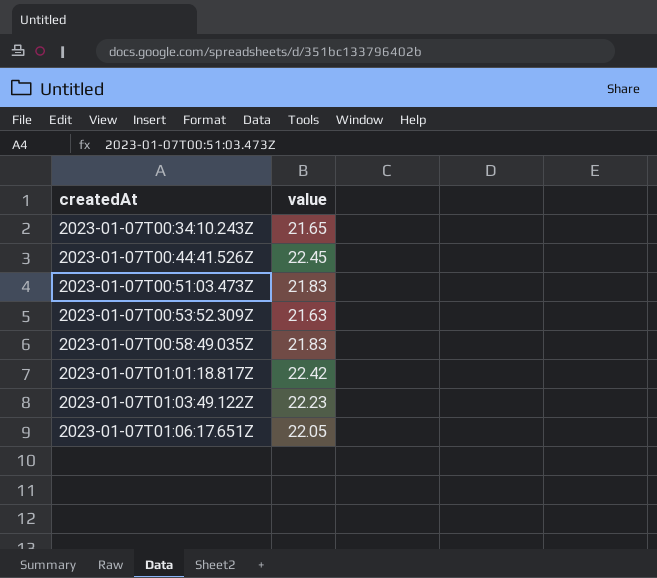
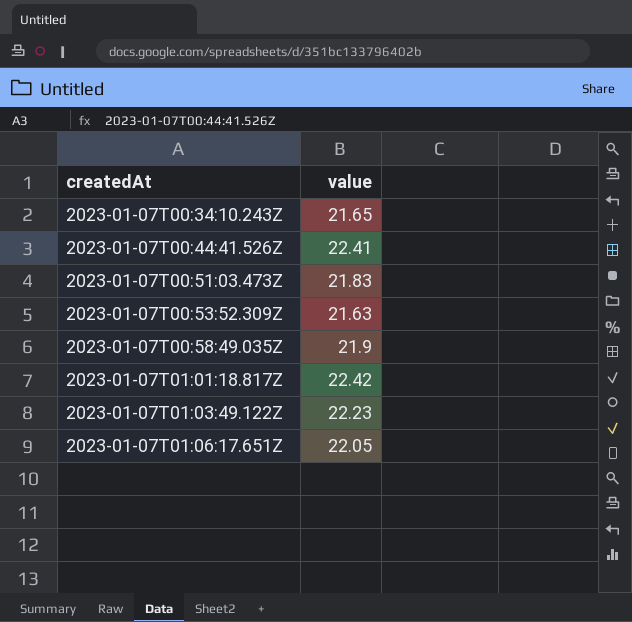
2023-01-07T00:44:41.526Z | value: 22.45 -> 22.41
2023-01-07T00:58:49.035Z | value: 21.83 -> 21.9

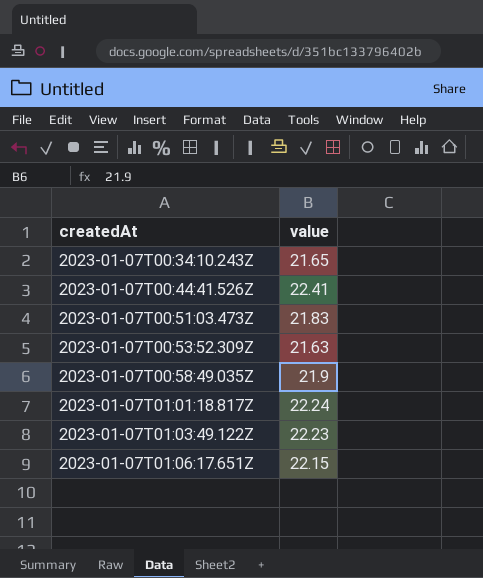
2023-01-07T01:01:18.817Z | value: 22.42 -> 22.24
2023-01-07T01:06:17.651Z | value: 22.05 -> 22.15

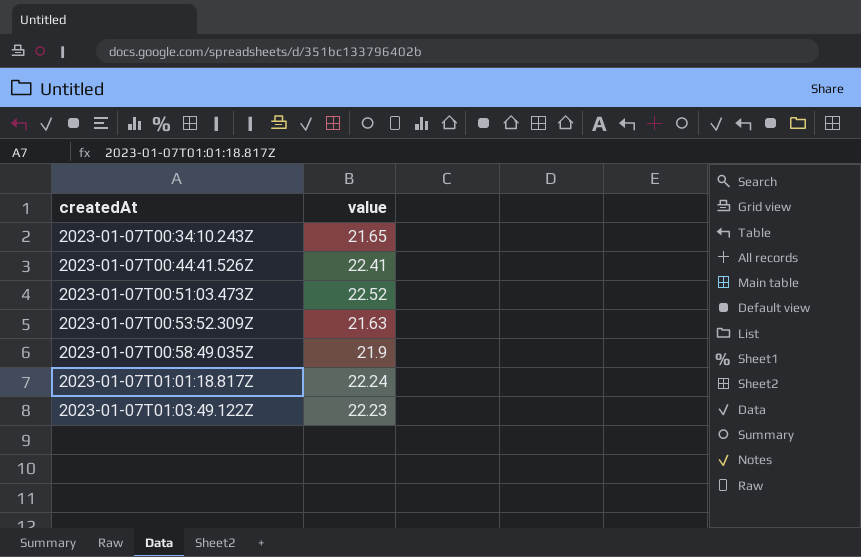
row 2023-01-07T01:06:17.651Z: 22.15 -> none
2023-01-07T00:51:03.473Z | value: 21.83 -> 22.52

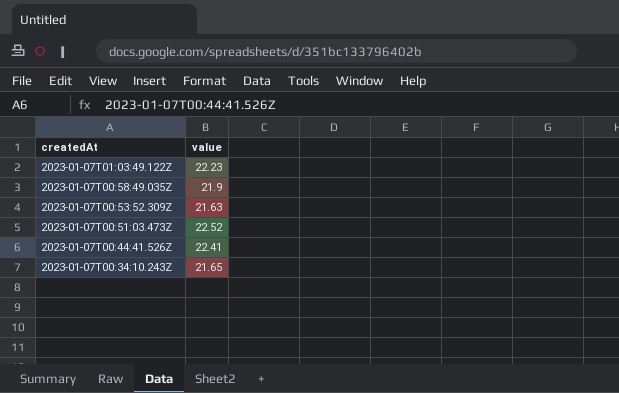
row order: createdAt ascending -> createdAt descending
row 2023-01-07T01:01:18.817Z: 22.24 -> none

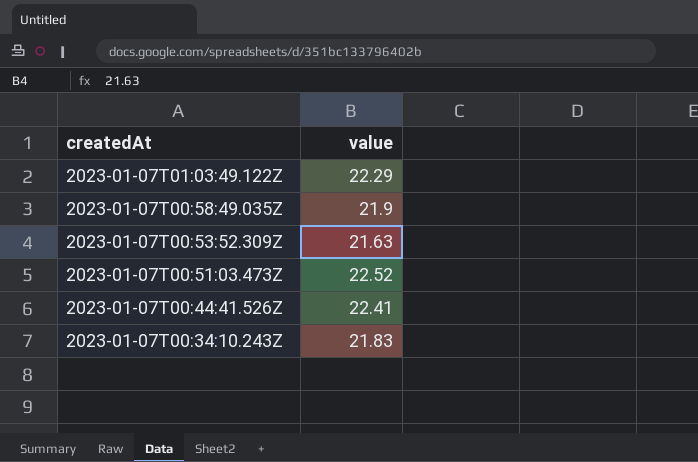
2023-01-07T01:03:49.122Z | value: 22.23 -> 22.29
2023-01-07T00:34:10.243Z | value: 21.65 -> 21.83

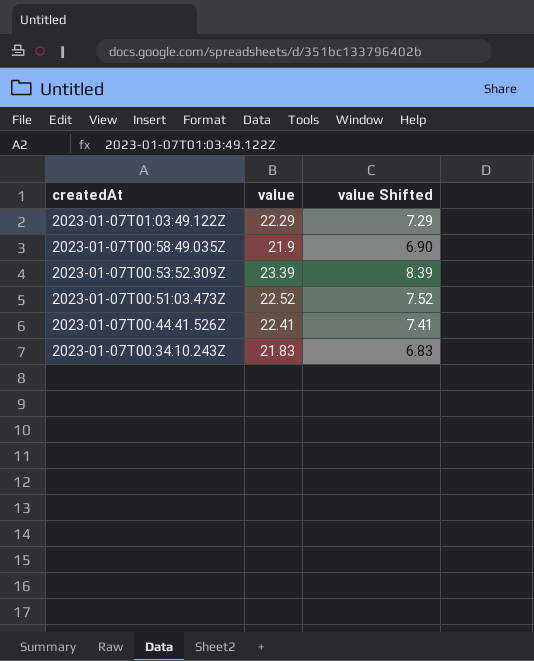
column value Shifted | formula: none -> [value] - 15
2023-01-07T00:53:52.309Z | value: 21.63 -> 23.39

